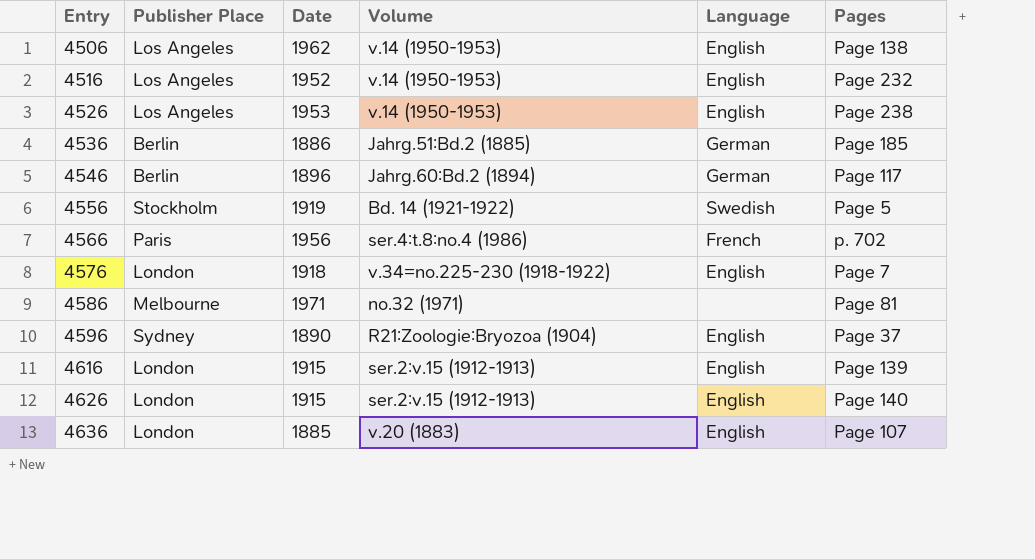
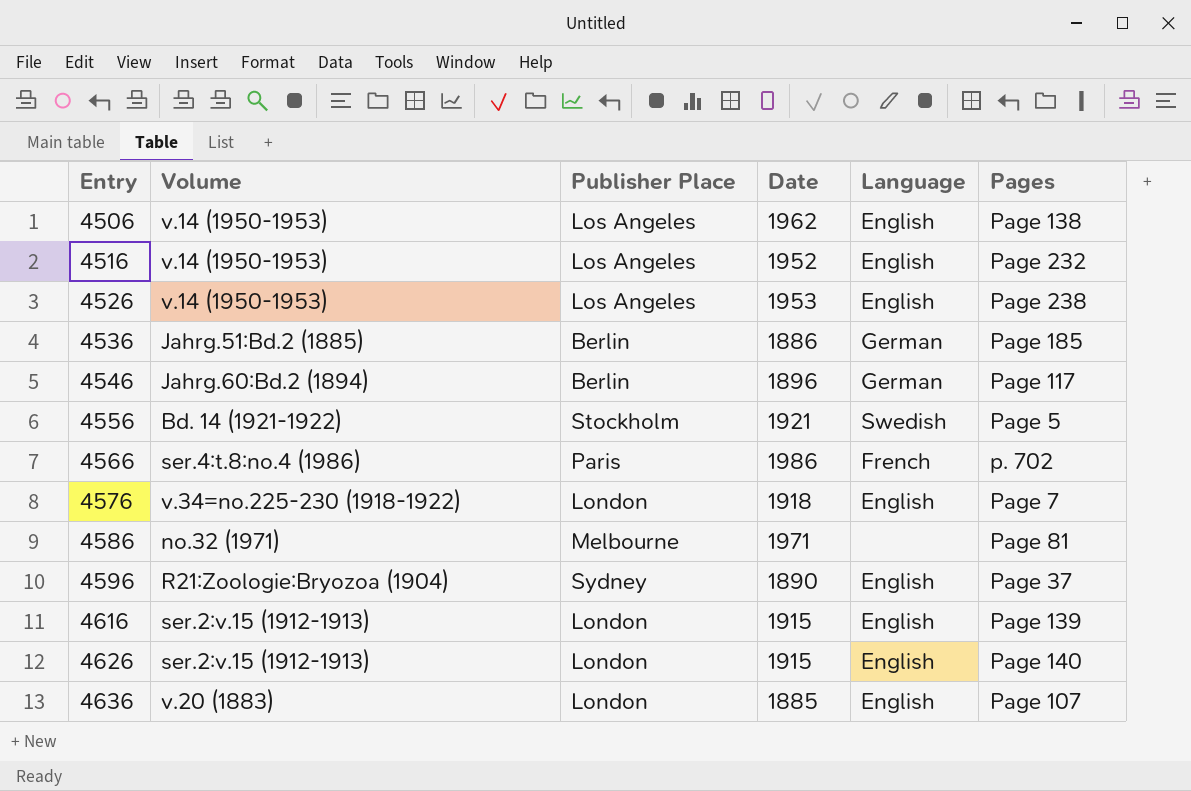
column Volume | position: 4 -> 2
4556 | Date: 1919 -> 1921
4566 | Date: 1956 -> 1986

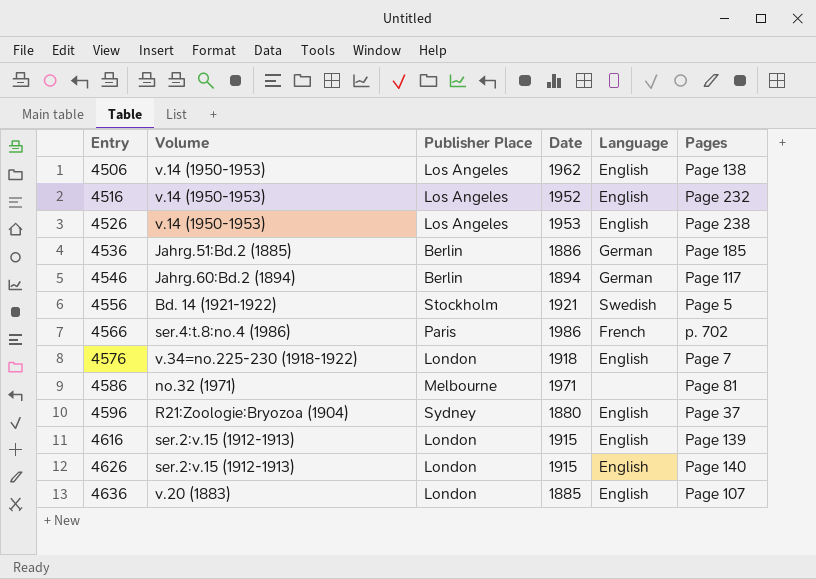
4546 | Date: 1896 -> 1894
4596 | Date: 1890 -> 1880

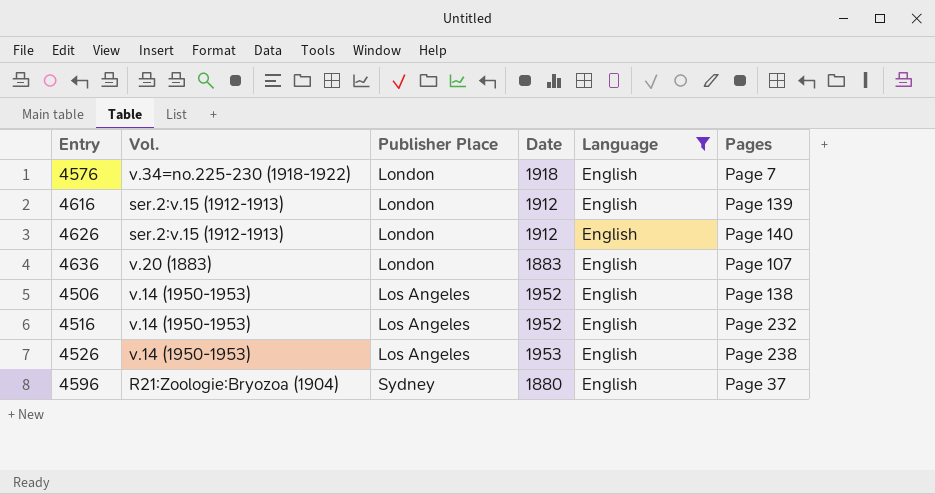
filter: none -> Language = English
row order: Entry ascending -> Publisher Place ascending
column name: Volume -> Vol.
4616 | Date: 1915 -> 1912
4626 | Date: 1915 -> 1912
4636 | Date: 1885 -> 1883
4506 | Date: 1962 -> 1952

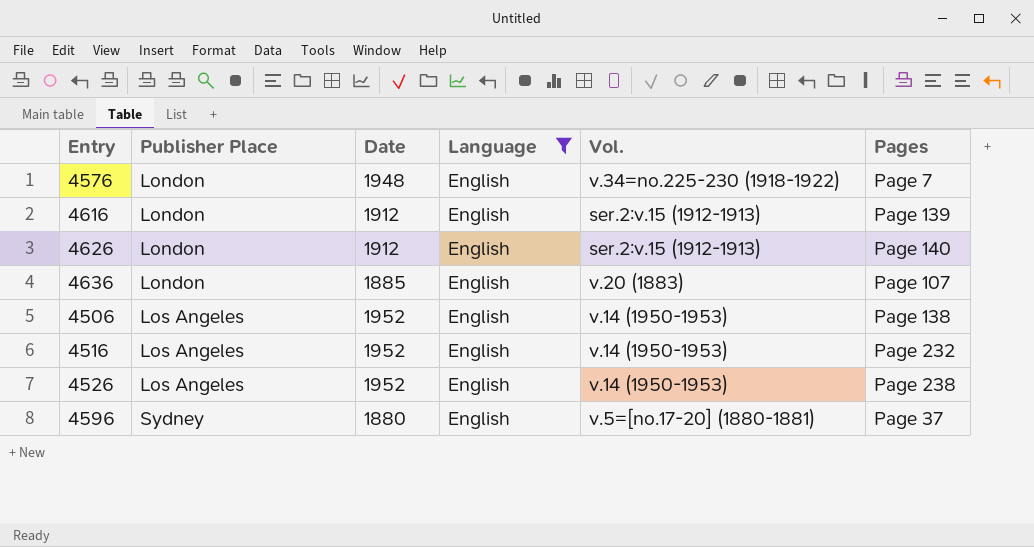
column Vol. | position: 2 -> 5
4576 | Date: 1918 -> 1948
4636 | Date: 1883 -> 1885
4526 | Date: 1953 -> 1952
4596 | Vol.: R21:Zoologie:Bryozoa (1904) -> v.5=[no.17-20] (1880-1881)

